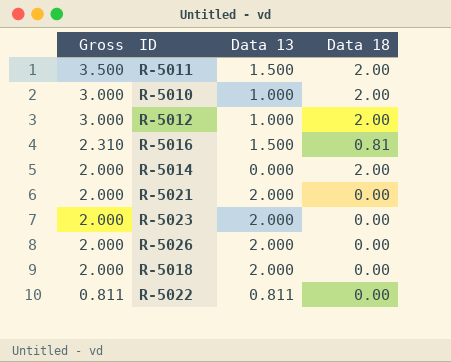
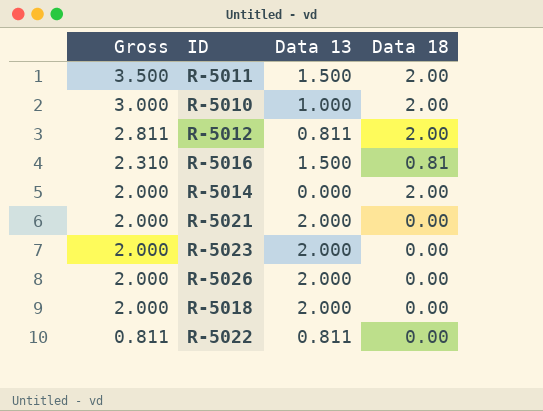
R-5012 | Gross: 3.000 -> 2.811
R-5012 | Data 13: 1.000 -> 0.811

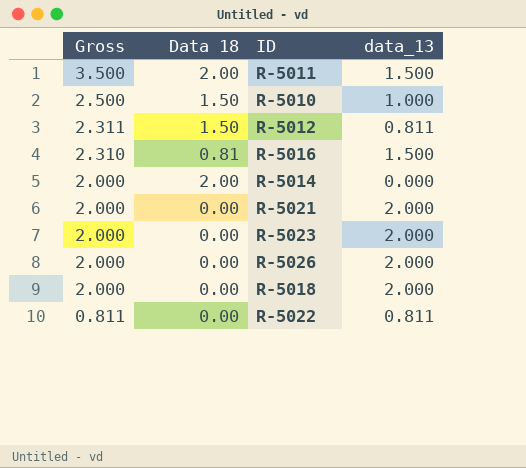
column Data 18 | position: 4 -> 2
column name: Data 13 -> data_13
R-5010 | Gross: 3.000 -> 2.500
R-5010 | Data 18: 2.00 -> 1.50
R-5012 | Gross: 2.811 -> 2.311
R-5012 | Data 18: 2.00 -> 1.50

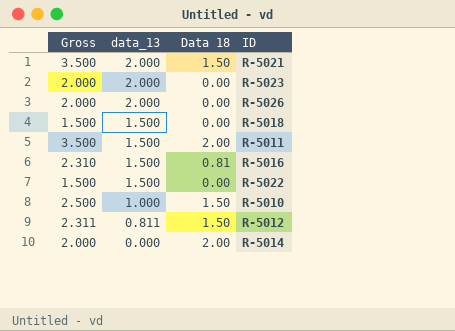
row order: Gross descending -> data_13 descending
column data_13 | position: 4 -> 2
R-5021 | Gross: 2.000 -> 3.500
R-5021 | Data 18: 0.00 -> 1.50
R-5018 | Gross: 2.000 -> 1.500
R-5018 | data_13: 2.000 -> 1.500
R-5022 | Gross: 0.811 -> 1.500
R-5022 | data_13: 0.811 -> 1.500

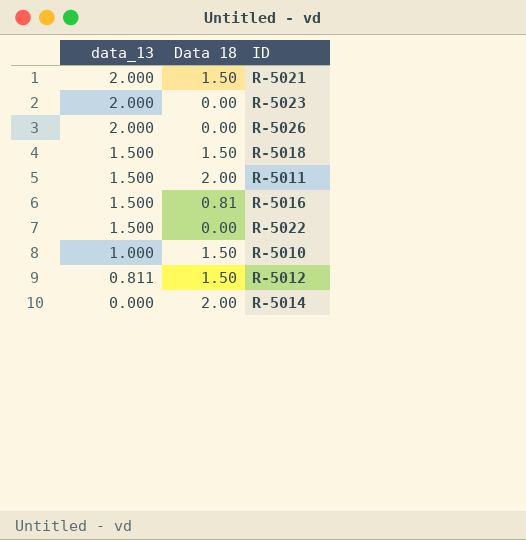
column Gross | formula: [data_13] + [Data 18] -> none
R-5018 | Data 18: 0.00 -> 1.50

